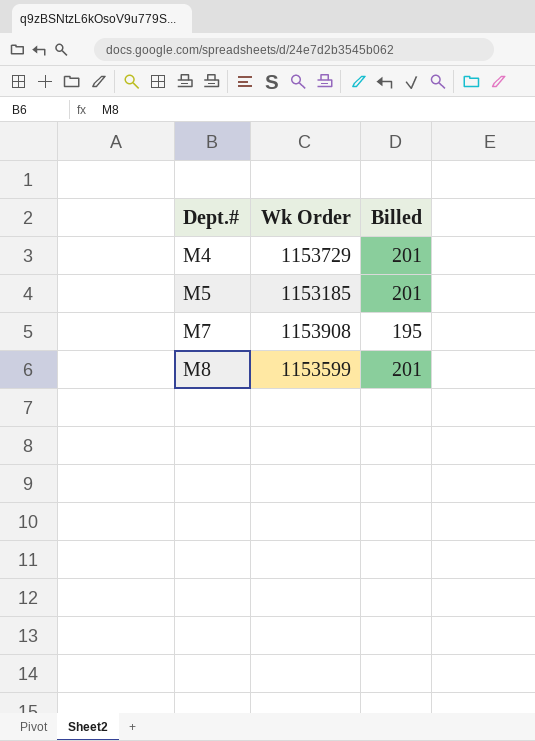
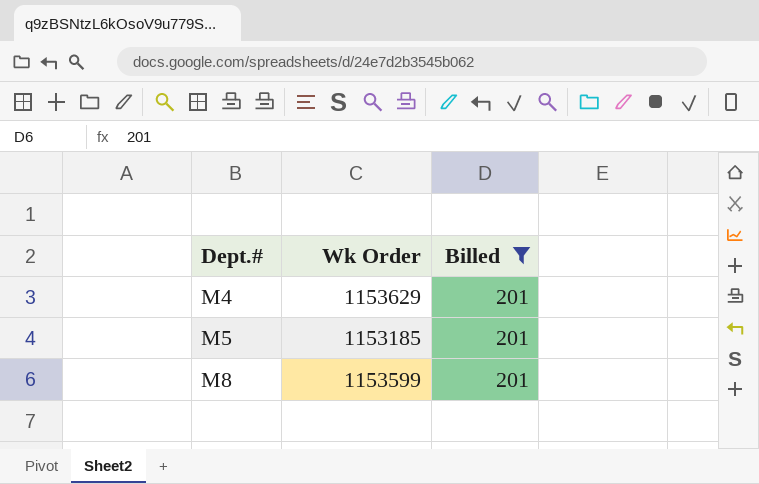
filter: none -> Billed = 201
M4 | Wk Order: 1153729 -> 1153629

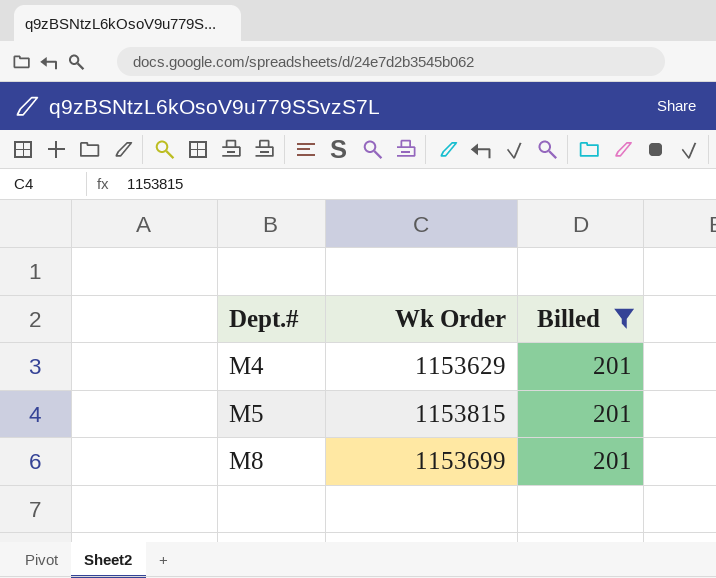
M5 | Wk Order: 1153185 -> 1153815
M8 | Wk Order: 1153599 -> 1153699

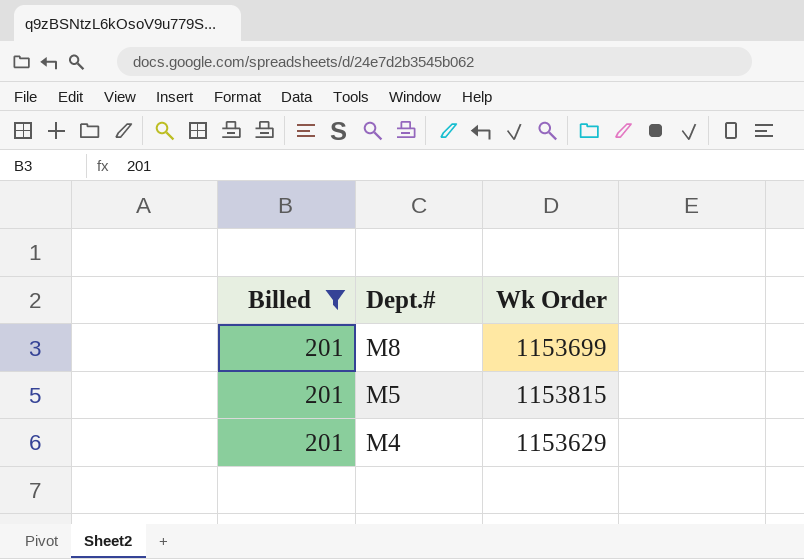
row order: Dept.# ascending -> Dept.# descending
column Billed | position: 3 -> 1

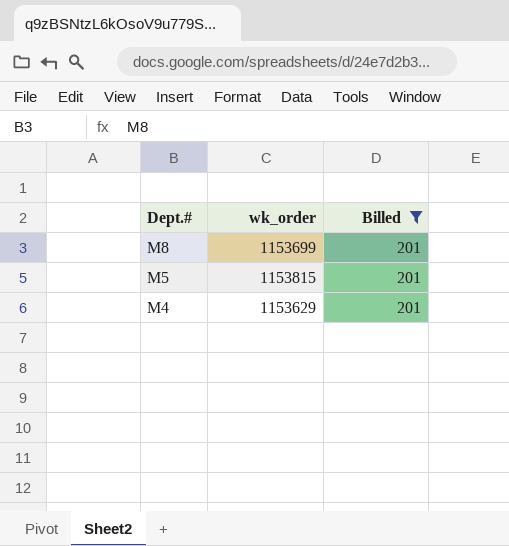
column name: Wk Order -> wk_order
column Billed | position: 1 -> 3

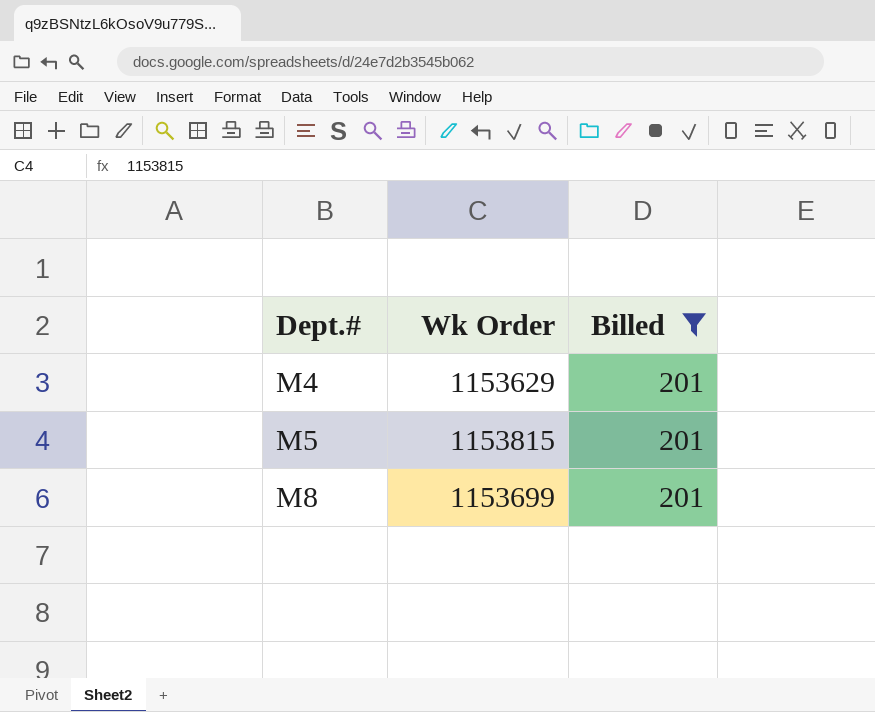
row order: Dept.# descending -> Dept.# ascending
column name: wk_order -> Wk Order

